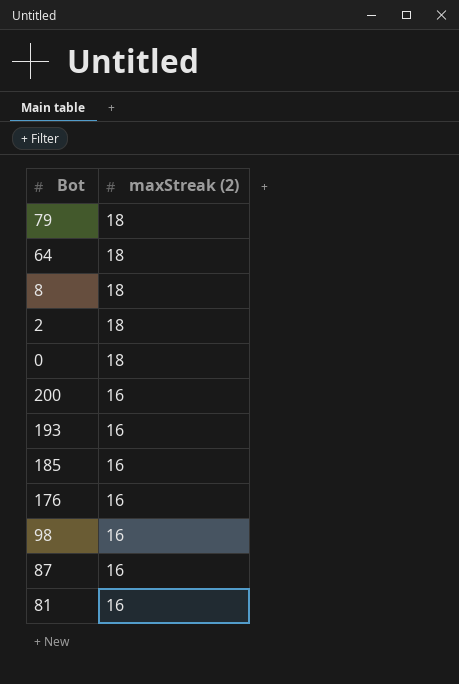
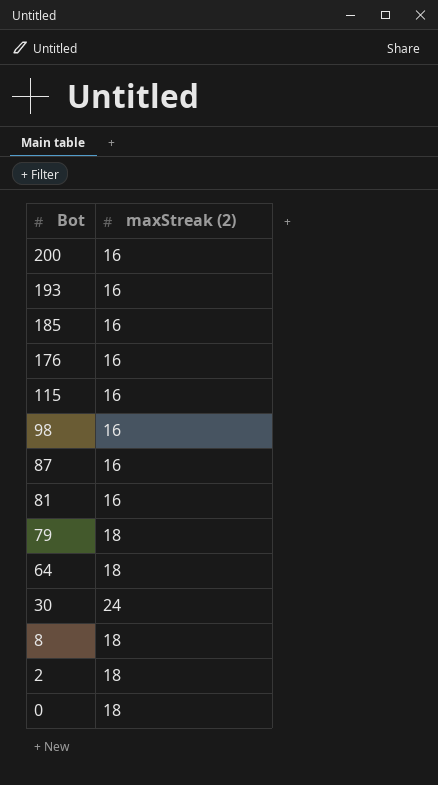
row order: maxStreak (2) descending -> Bot descending
row 115: none -> 16
row 30: none -> 24

